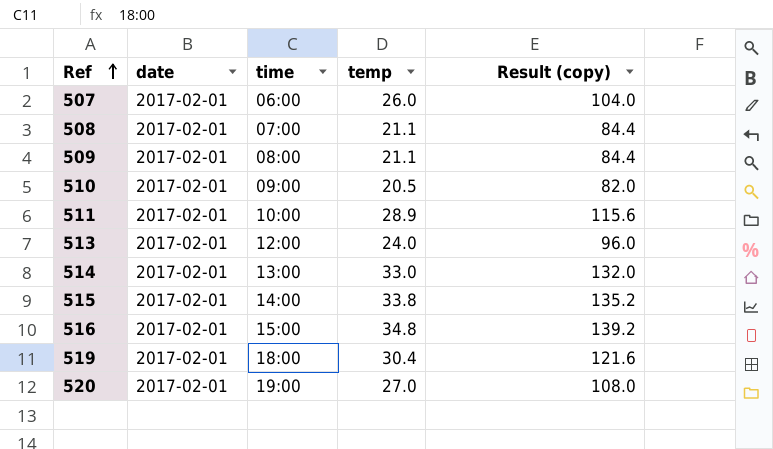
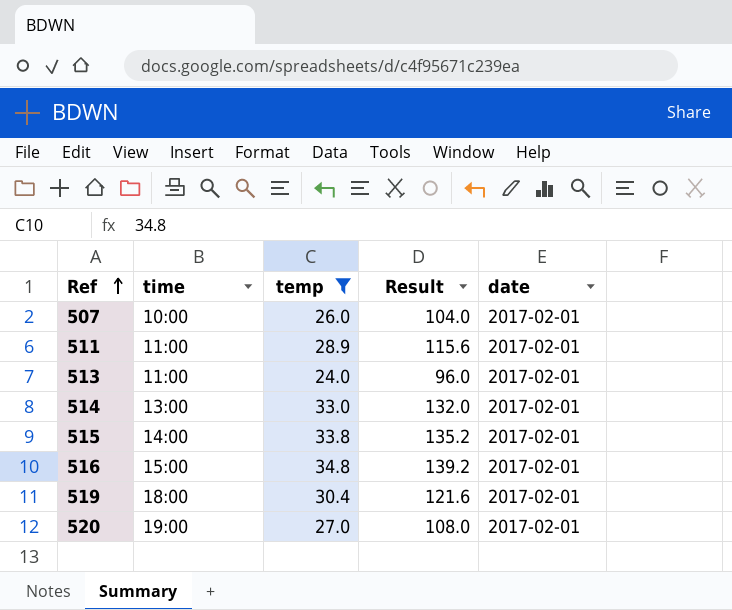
filter: none -> temp >= 24.0
column name: Result (copy) -> Result
column date | position: 2 -> 5
507 | time: 06:00 -> 10:00
511 | time: 10:00 -> 11:00
513 | time: 12:00 -> 11:00

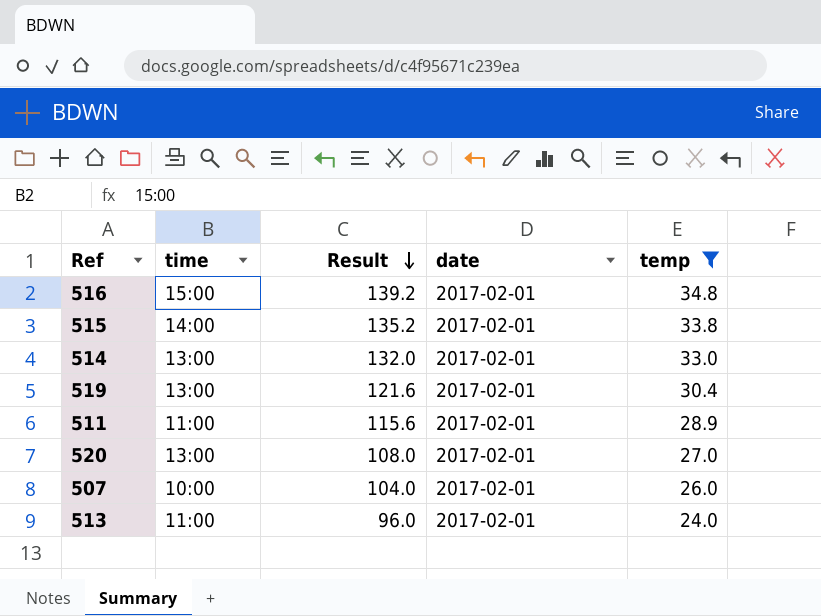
row order: Ref ascending -> Result descending
column temp | position: 3 -> 5
519 | time: 18:00 -> 13:00
520 | time: 19:00 -> 13:00

